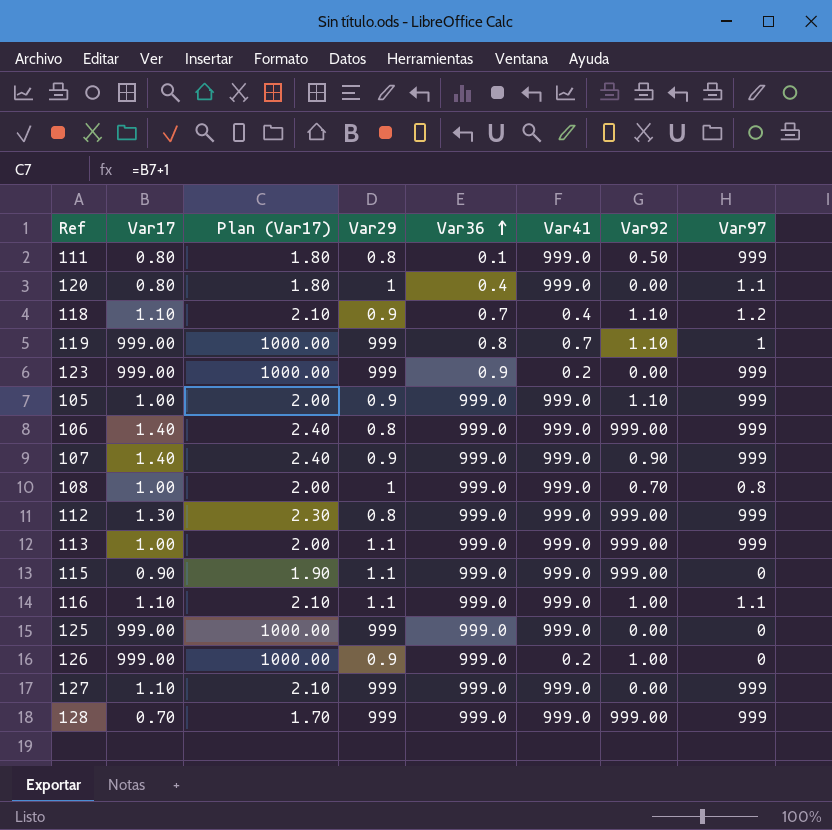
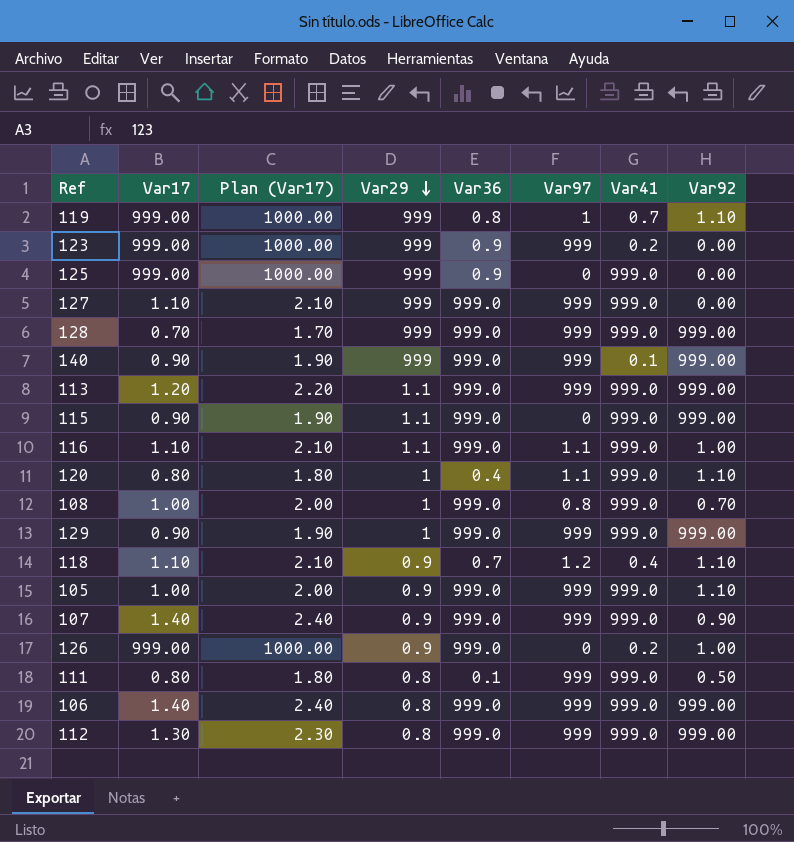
row order: Var36 ascending -> Var29 descending
column Var97 | position: 8 -> 6
125 | Var36: 999.0 -> 0.9
row 140: none -> 0.90 | 1.90 | 999 | 999.0 | 999 | 0.1 | 999.00
113 | Var17: 1.00 -> 1.20
113 | Plan (Var17): 2.00 -> 2.20
120 | Var92: 0.00 -> 1.10
row 129: none -> 0.90 | 1.90 | 1 | 999.0 | 999 | 999.0 | 999.00

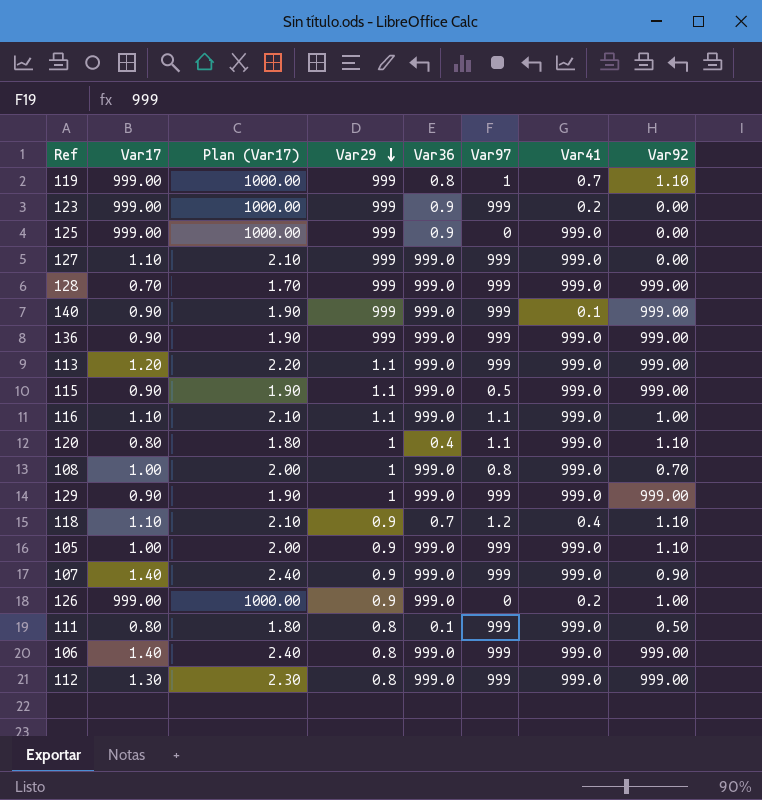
row 136: none -> 0.90 | 1.90 | 999 | 999.0 | 999 | 999.0 | 999.00
115 | Var97: 0 -> 0.5

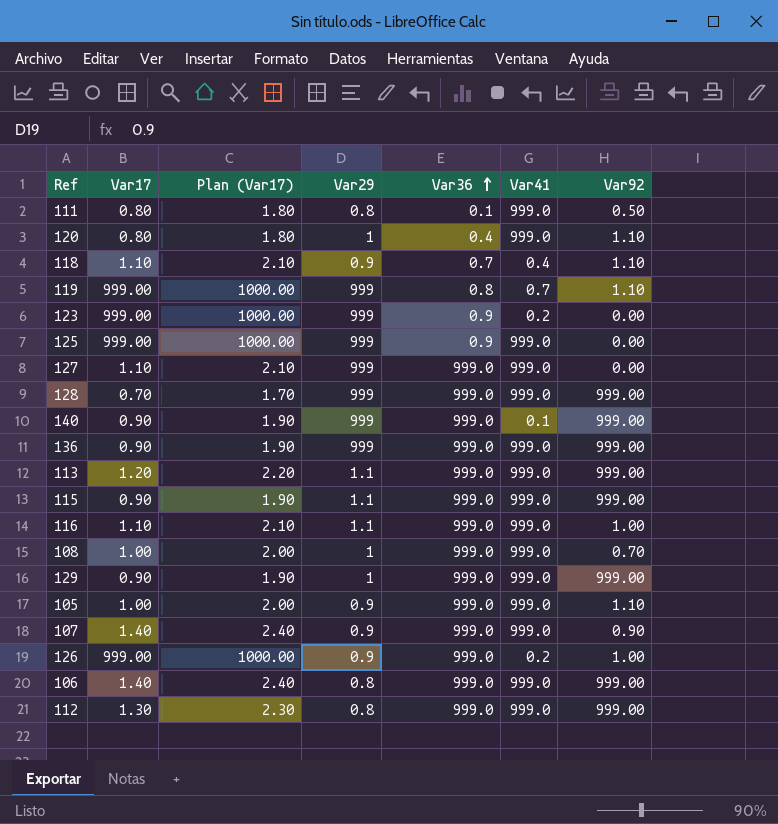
row order: Var29 descending -> Var36 ascending
column Var97 | position: 6 -> none

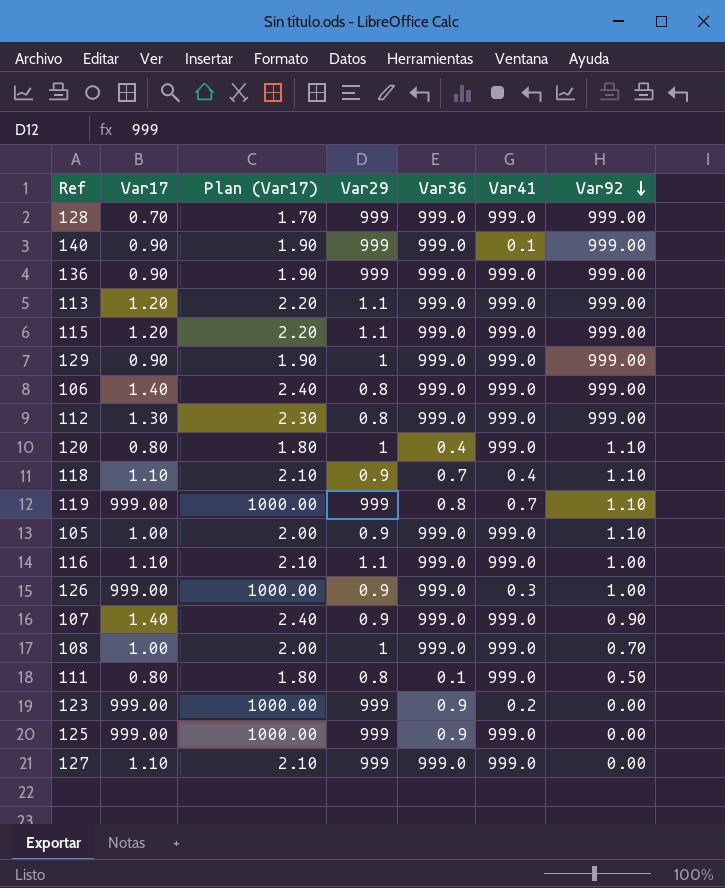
row order: Var36 ascending -> Var92 descending
115 | Var17: 0.90 -> 1.20
115 | Plan (Var17): 1.90 -> 2.20
126 | Var41: 0.2 -> 0.3

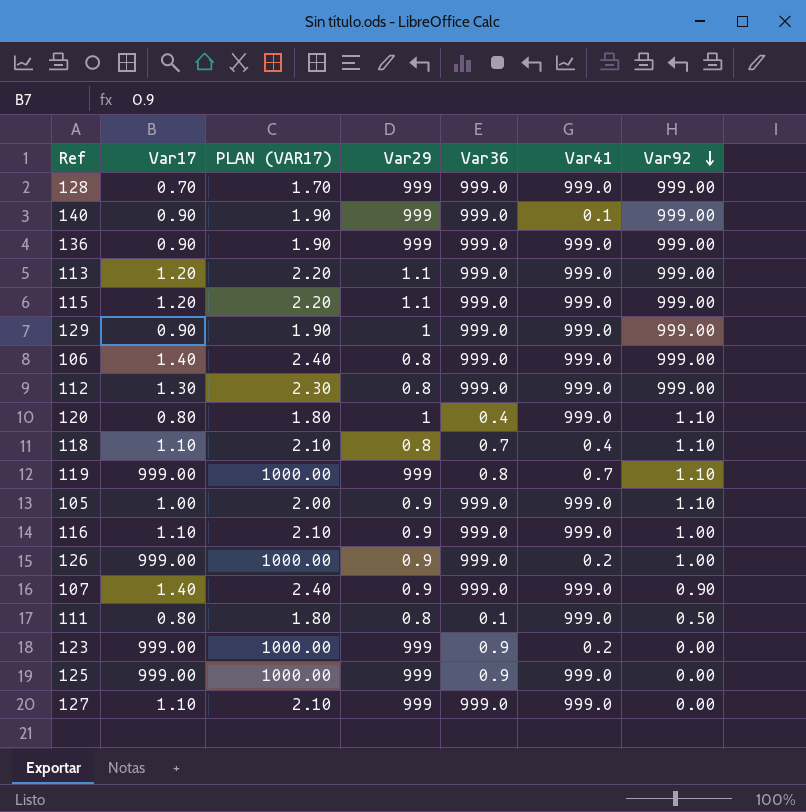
column name: Plan (Var17) -> PLAN (VAR17)
row 108: 1.00 | 2.00 | 1 | 999.0 | 999.0 | 0.70 -> none
118 | Var29: 0.9 -> 0.8
116 | Var29: 1.1 -> 0.9
126 | Var41: 0.3 -> 0.2

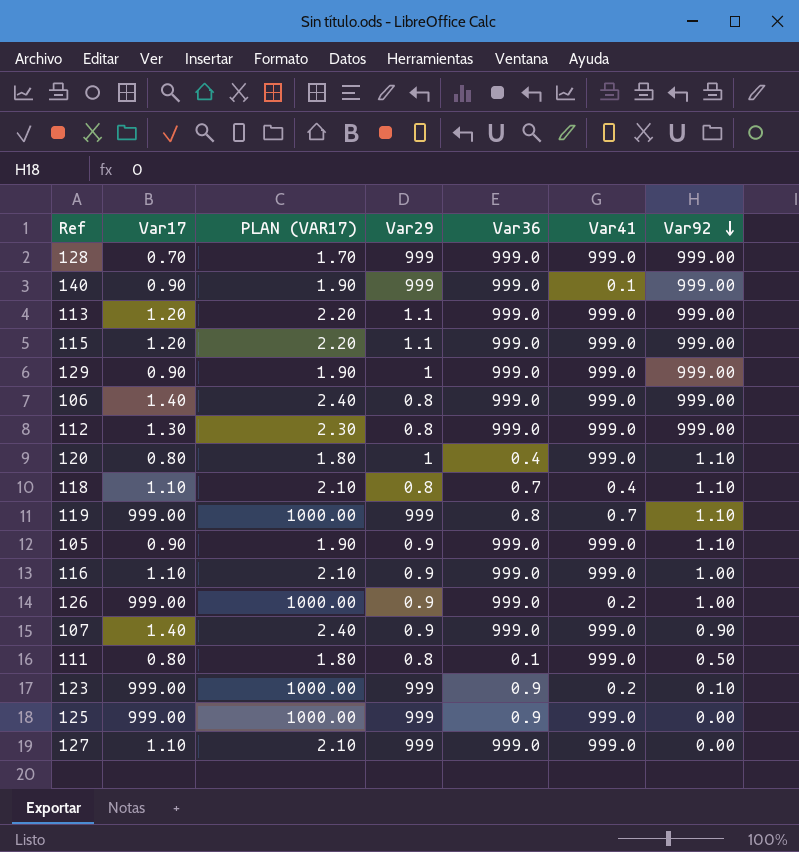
row 136: 0.90 | 1.90 | 999 | 999.0 | 999.0 | 999.00 -> none
105 | Var17: 1.00 -> 0.90
105 | PLAN (VAR17): 2.00 -> 1.90
123 | Var92: 0.00 -> 0.10

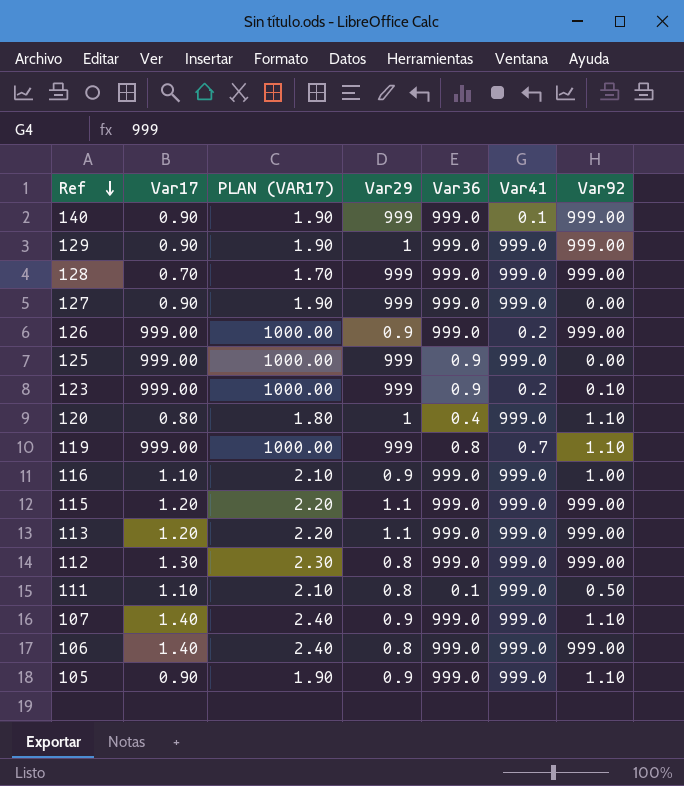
row order: Var92 descending -> Ref descending
row 118: 1.10 | 2.10 | 0.8 | 0.7 | 0.4 | 1.10 -> none
127 | Var17: 1.10 -> 0.90
127 | PLAN (VAR17): 2.10 -> 1.90
126 | Var92: 1.00 -> 999.00
111 | Var17: 0.80 -> 1.10
111 | PLAN (VAR17): 1.80 -> 2.10
107 | Var92: 0.90 -> 1.10

